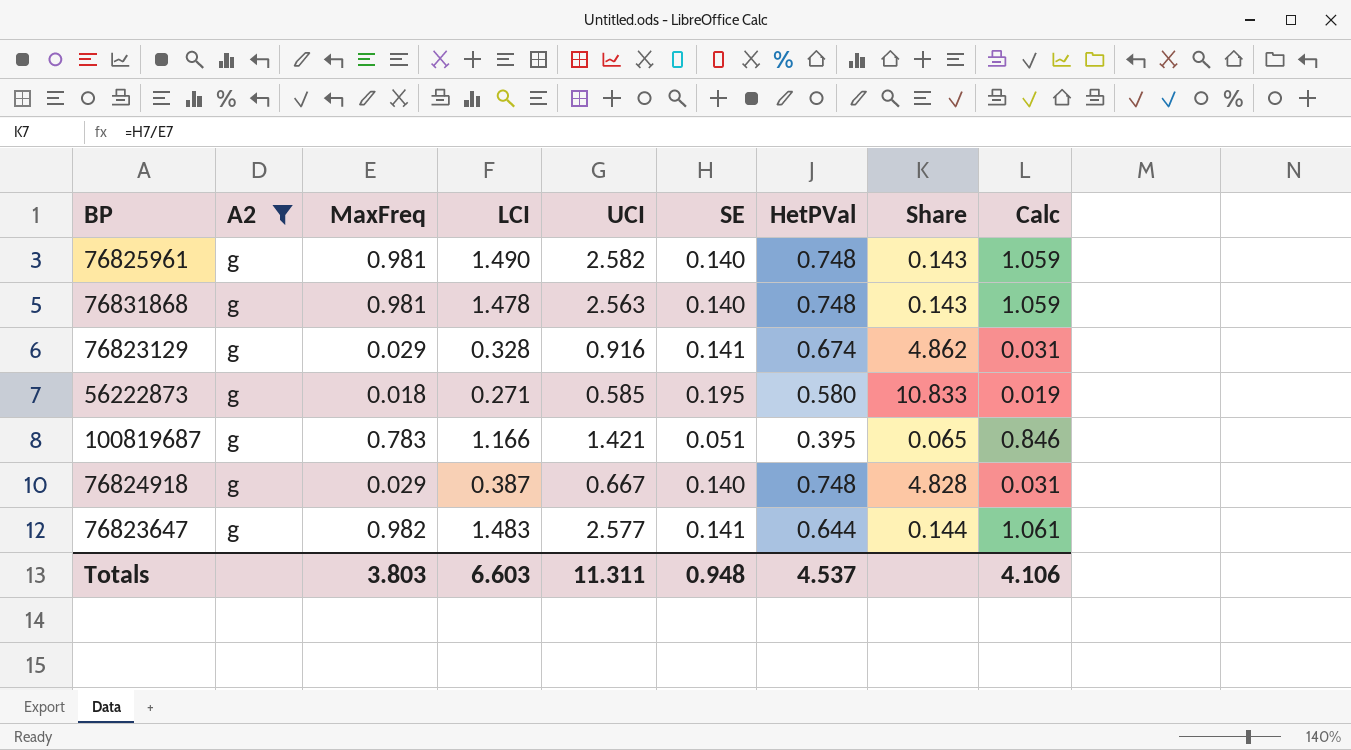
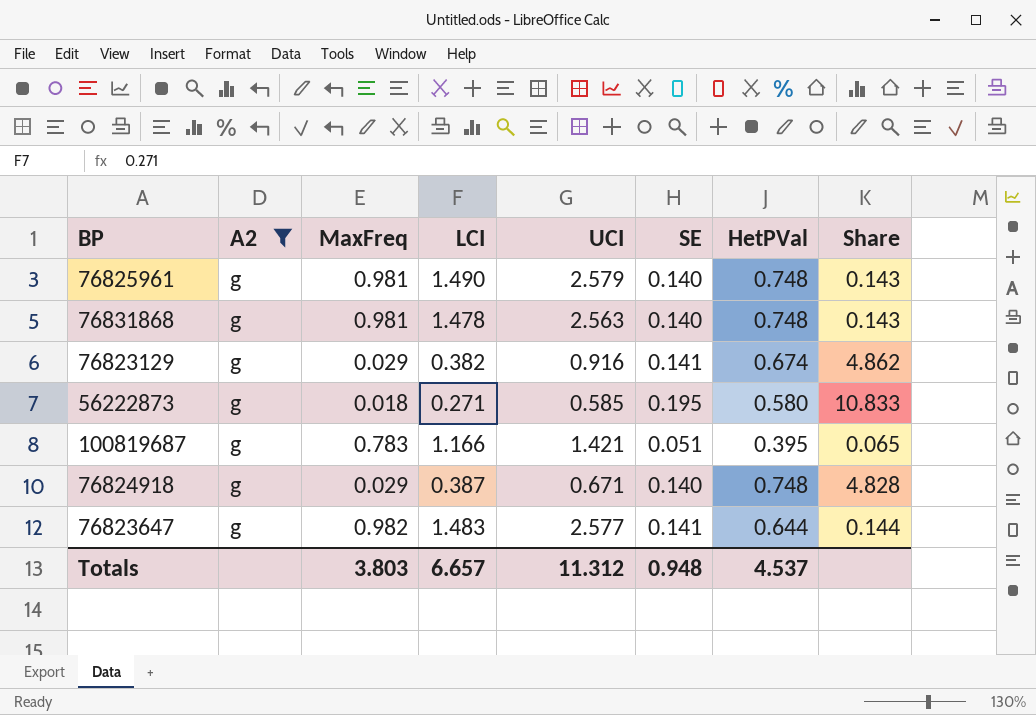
column Calc | formula: [MaxFreq] * 1.08 -> none
76825961 | UCI: 2.582 -> 2.579
76823129 | LCI: 0.328 -> 0.382
76824918 | UCI: 0.667 -> 0.671
Totals | LCI: 6.603 -> 6.657
Totals | UCI: 11.311 -> 11.312

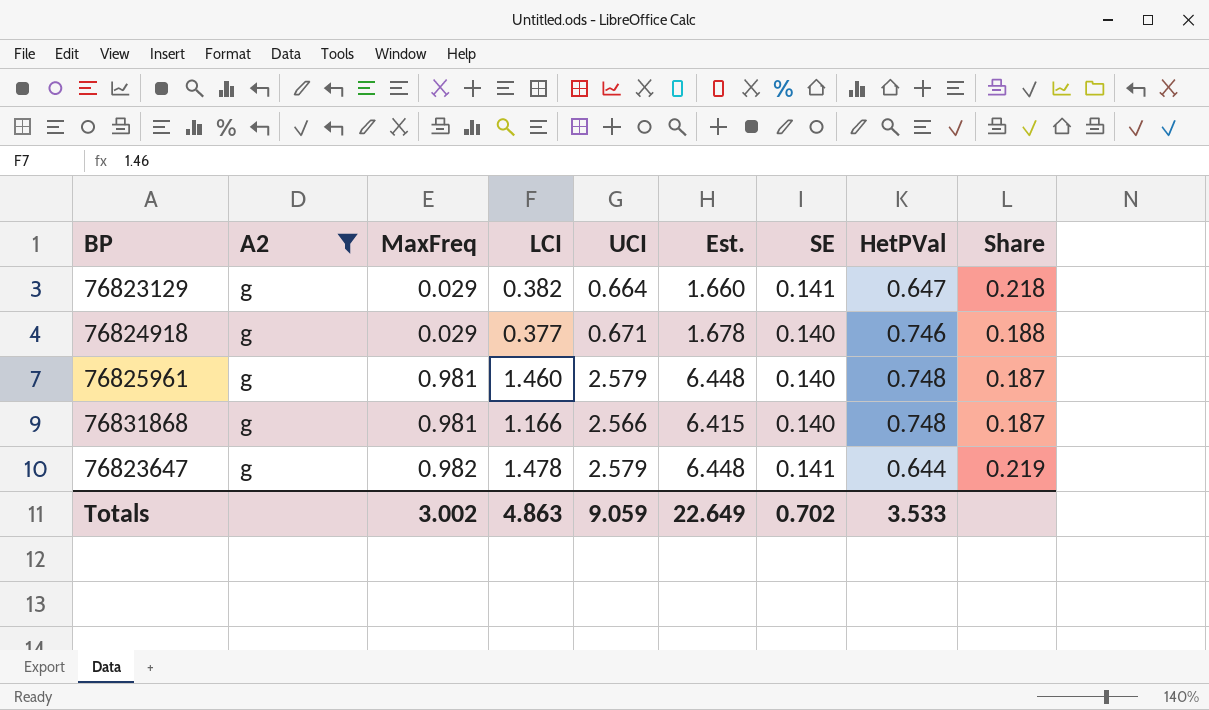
row order: none -> MaxFreq ascending
column Est. | formula: none -> [UCI] * 2.5
column Share | formula: [SE] / [MaxFreq] -> [SE] / [HetPVal]
row 56222873: g | 0.018 | 0.271 | 0.585 | 0.195 | 0.580 | 10.833 -> none
row 100819687: g | 0.783 | 1.166 | 1.421 | 0.051 | 0.395 | 0.065 -> none
76823129 | UCI: 0.916 -> 0.664
76823129 | HetPVal: 0.674 -> 0.647
76824918 | LCI: 0.387 -> 0.377
76824918 | HetPVal: 0.748 -> 0.746
76825961 | LCI: 1.490 -> 1.460
76831868 | LCI: 1.478 -> 1.166
76831868 | UCI: 2.563 -> 2.566
76823647 | LCI: 1.483 -> 1.478
76823647 | UCI: 2.577 -> 2.579
Totals | MaxFreq: 3.803 -> 3.002
Totals | LCI: 6.657 -> 4.863
Totals | UCI: 11.312 -> 9.059
Totals | SE: 0.948 -> 0.702
Totals | HetPVal: 4.537 -> 3.533

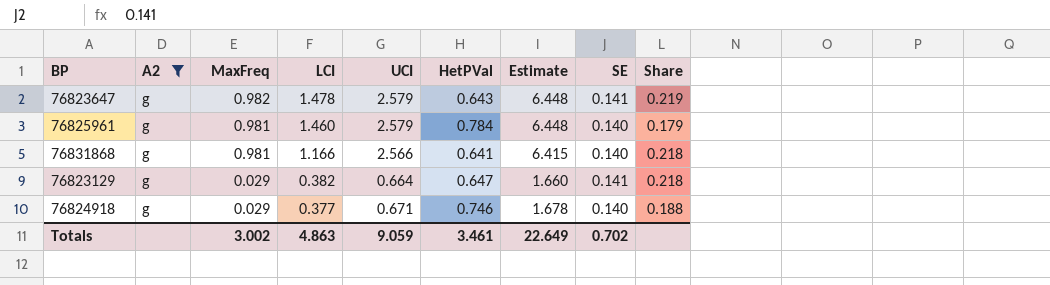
row order: MaxFreq ascending -> MaxFreq descending
column HetPVal | position: 8 -> 6
column name: Est. -> Estimate
76823647 | HetPVal: 0.644 -> 0.643
76825961 | HetPVal: 0.748 -> 0.784
76825961 | Share: 0.187 -> 0.179
76831868 | HetPVal: 0.748 -> 0.641
76831868 | Share: 0.187 -> 0.218
Totals | HetPVal: 3.533 -> 3.461

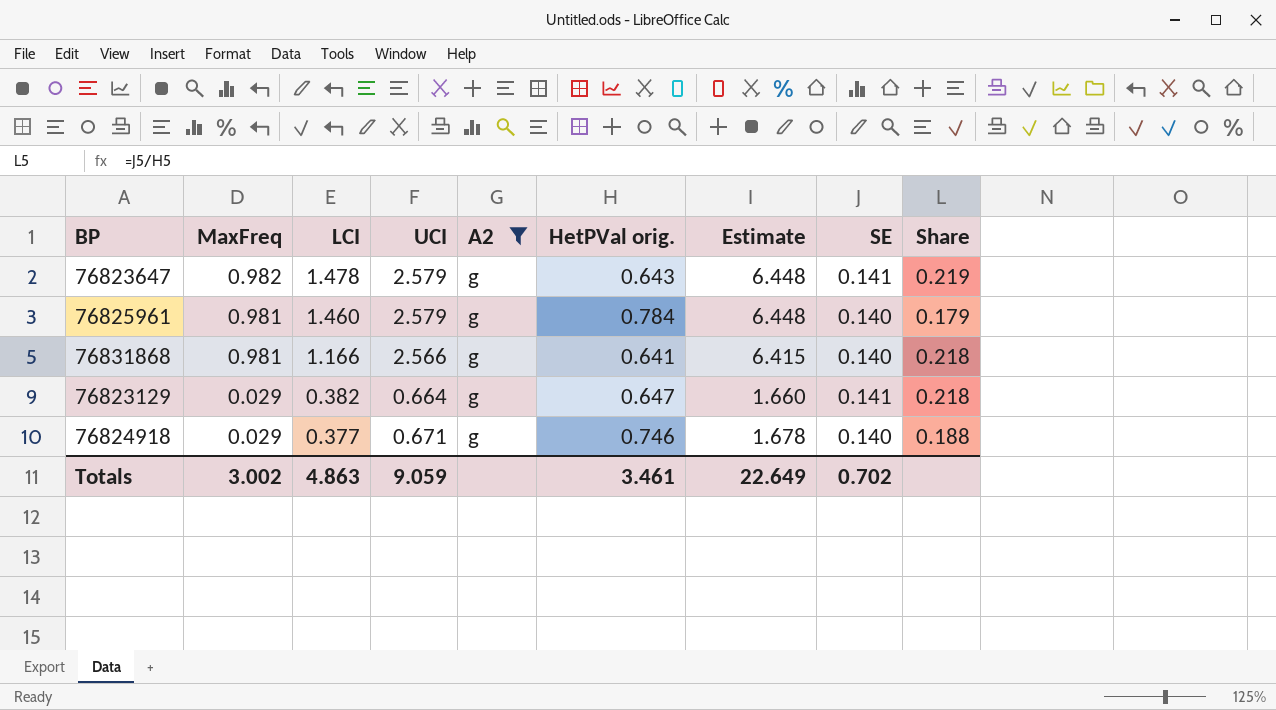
column A2 | position: 2 -> 5
column name: HetPVal -> HetPVal orig.

